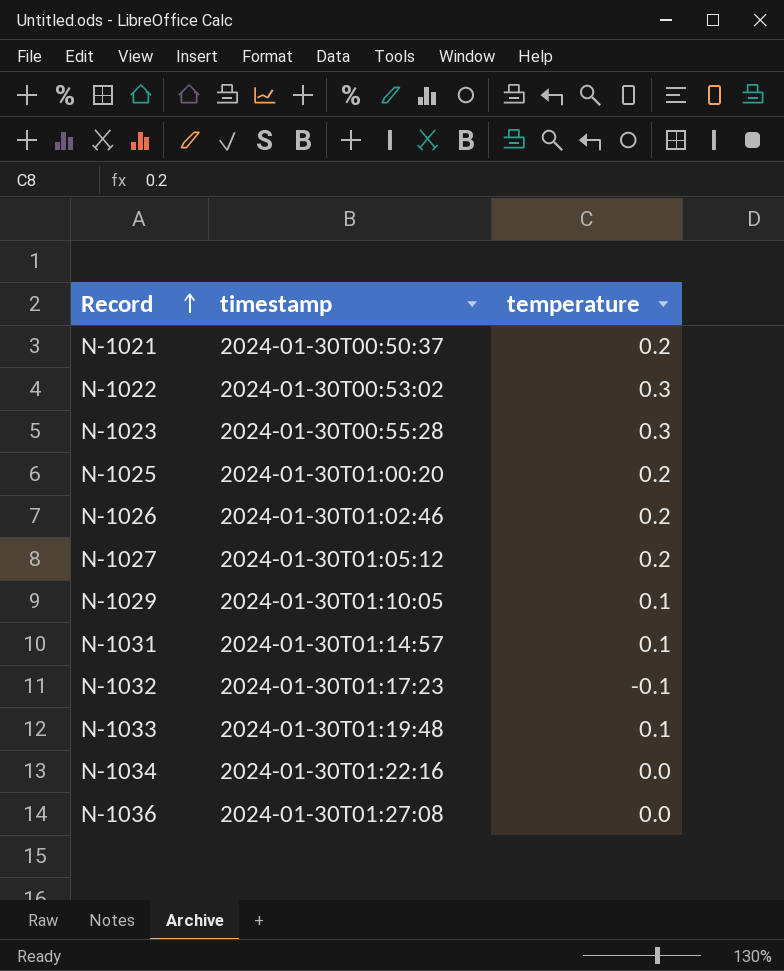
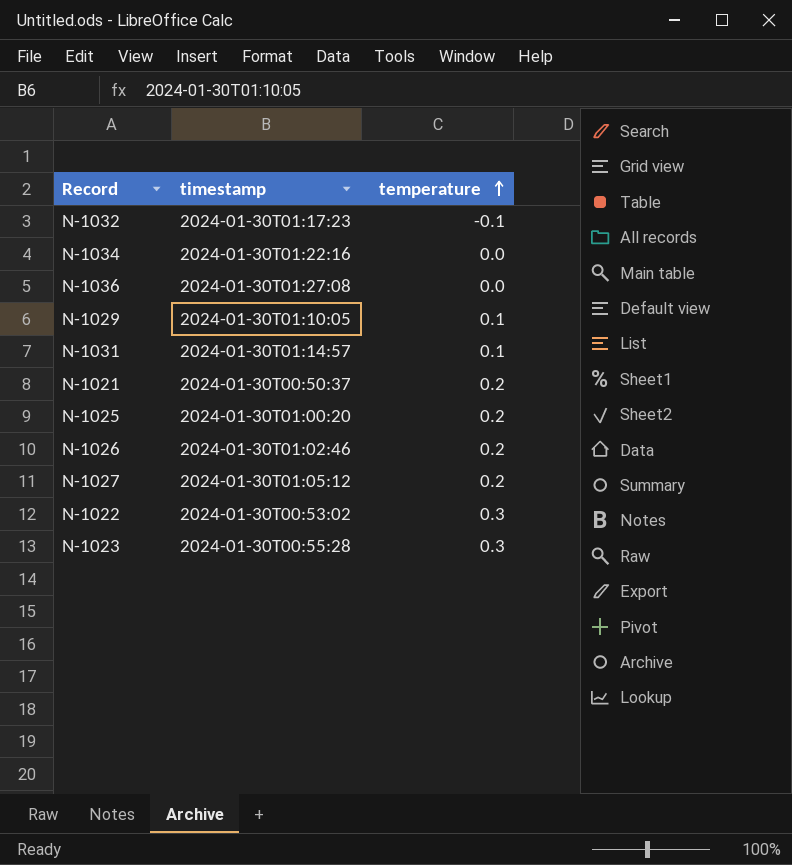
row order: Record ascending -> temperature ascending
row N-1033: 2024-01-30T01:19:48 | 0.1 -> none

